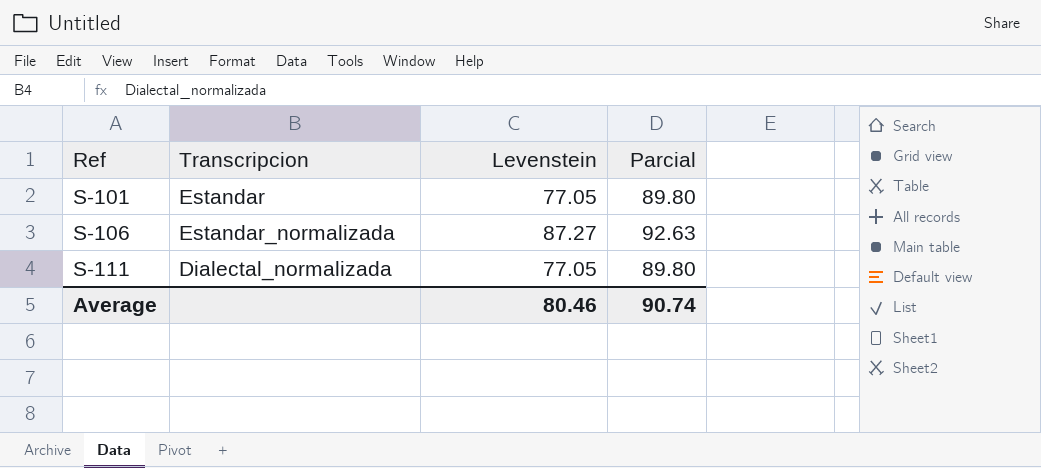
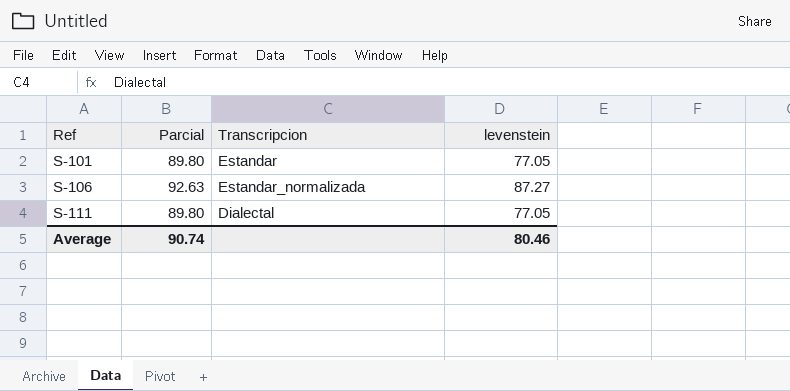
column Parcial | position: 4 -> 2
column name: Levenstein -> levenstein
S-111 | Transcripcion: Dialectal_normalizada -> Dialectal

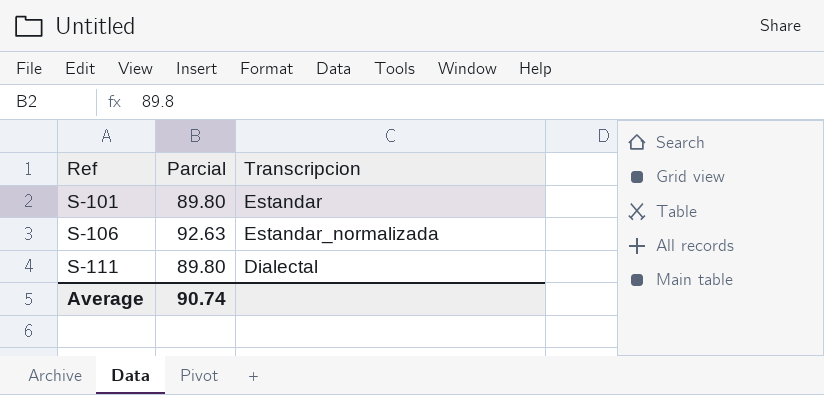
column levenstein | position: 4 -> none

